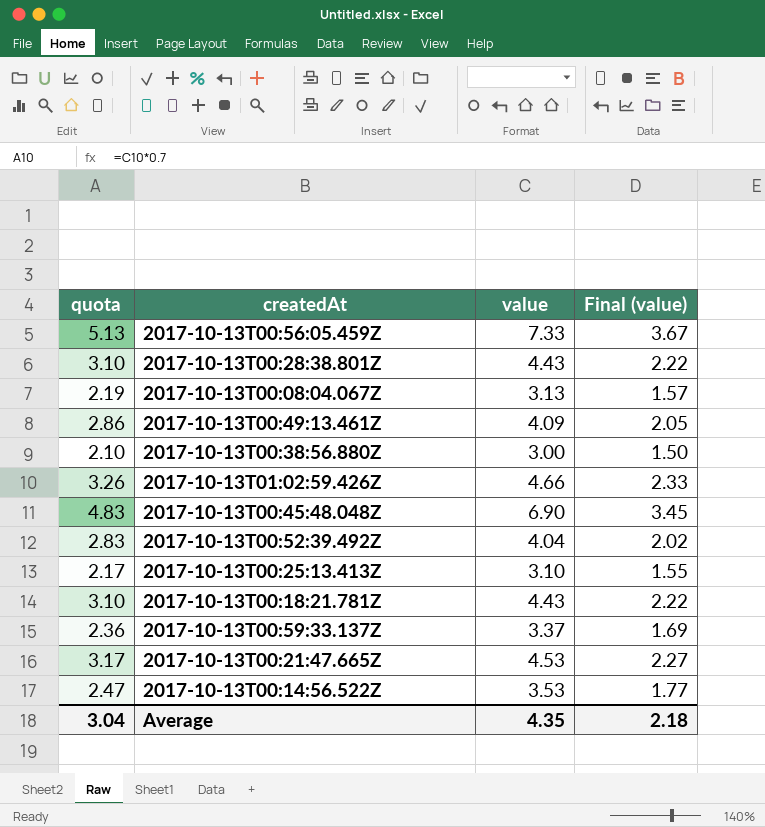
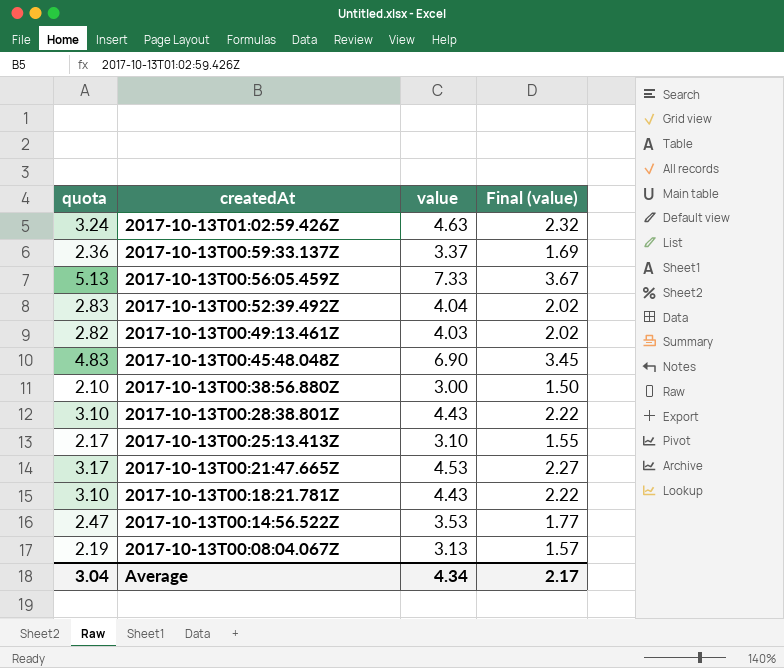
row order: none -> createdAt descending
2017-10-13T01:02:59.426Z | quota: 3.26 -> 3.24
2017-10-13T01:02:59.426Z | value: 4.66 -> 4.63
2017-10-13T01:02:59.426Z | Final (value): 2.33 -> 2.32
2017-10-13T00:49:13.461Z | quota: 2.86 -> 2.82
2017-10-13T00:49:13.461Z | value: 4.09 -> 4.03
2017-10-13T00:49:13.461Z | Final (value): 2.05 -> 2.02
Average | value: 4.35 -> 4.34
Average | Final (value): 2.18 -> 2.17

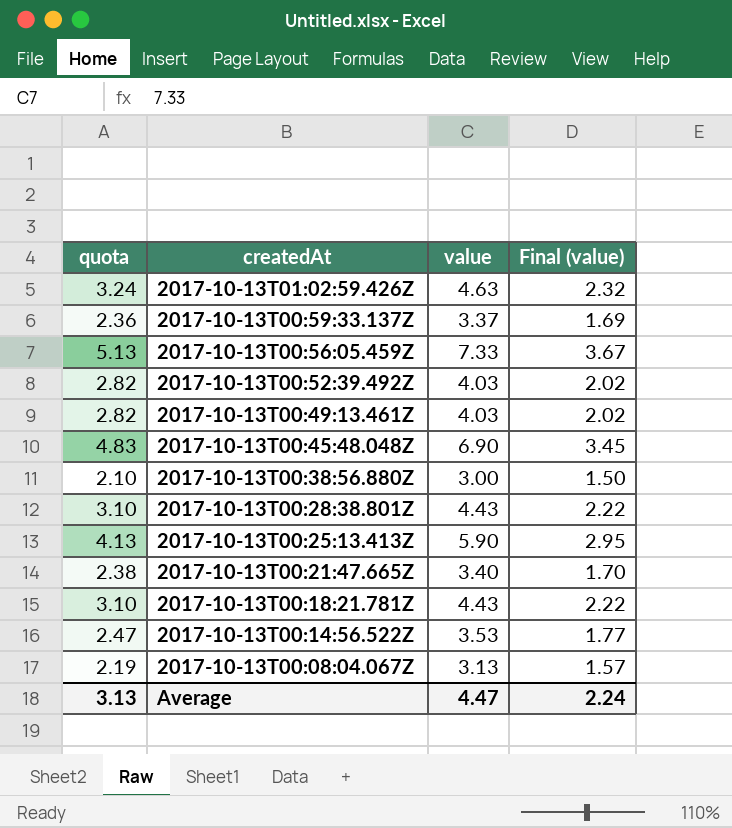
2017-10-13T00:52:39.492Z | quota: 2.83 -> 2.82
2017-10-13T00:52:39.492Z | value: 4.04 -> 4.03
2017-10-13T00:25:13.413Z | quota: 2.17 -> 4.13
2017-10-13T00:25:13.413Z | value: 3.10 -> 5.90
2017-10-13T00:25:13.413Z | Final (value): 1.55 -> 2.95
2017-10-13T00:21:47.665Z | quota: 3.17 -> 2.38
2017-10-13T00:21:47.665Z | value: 4.53 -> 3.40
2017-10-13T00:21:47.665Z | Final (value): 2.27 -> 1.70
Average | quota: 3.04 -> 3.13
Average | value: 4.34 -> 4.47
Average | Final (value): 2.17 -> 2.24

